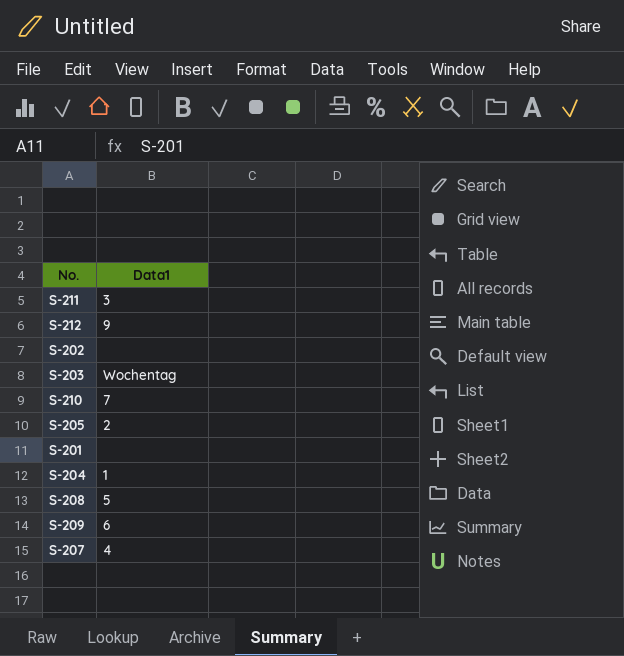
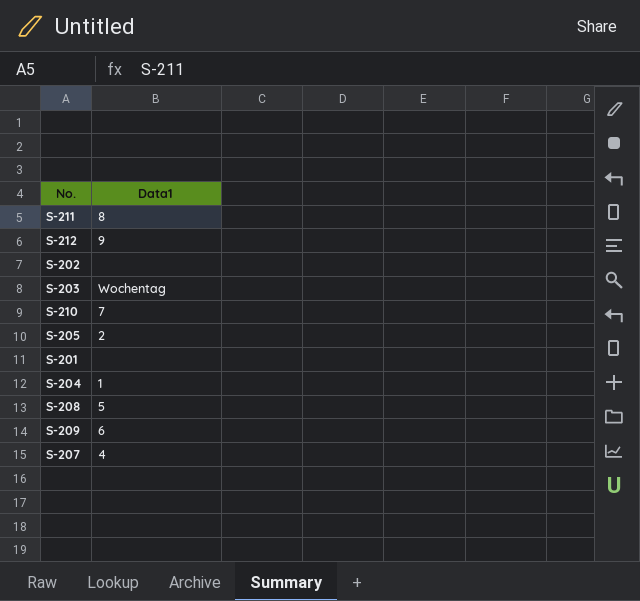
S-211 | Data1: 3 -> 8

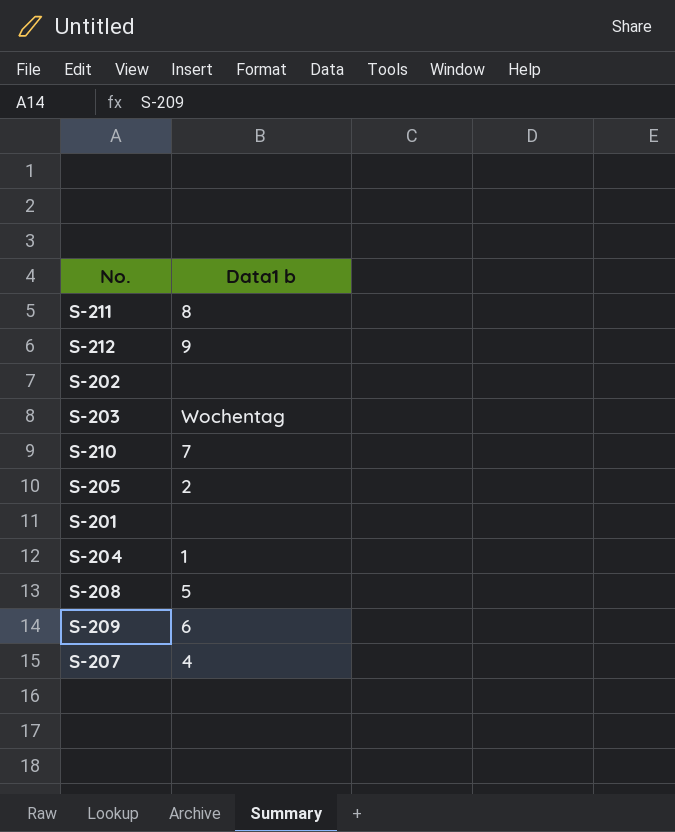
column name: Data1 -> Data1 b

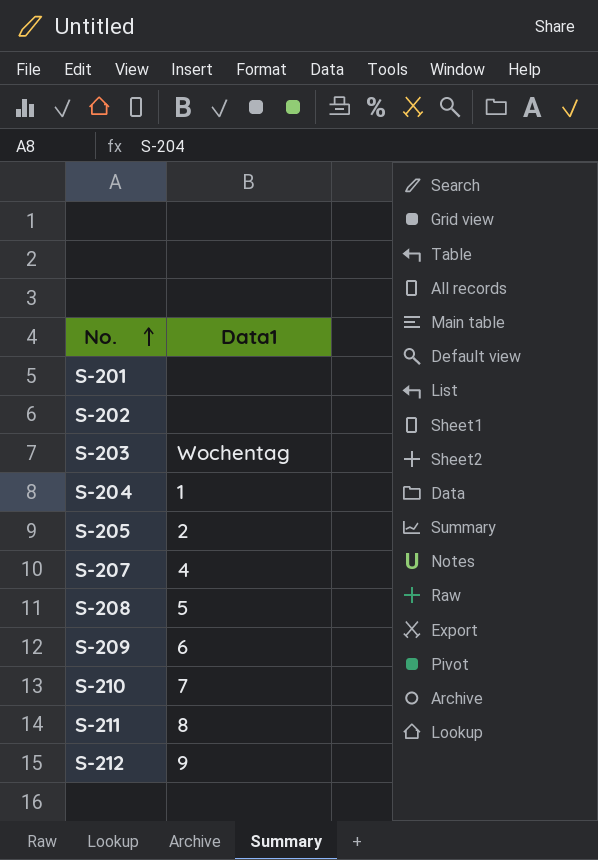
row order: none -> No. ascending
column name: Data1 b -> Data1

